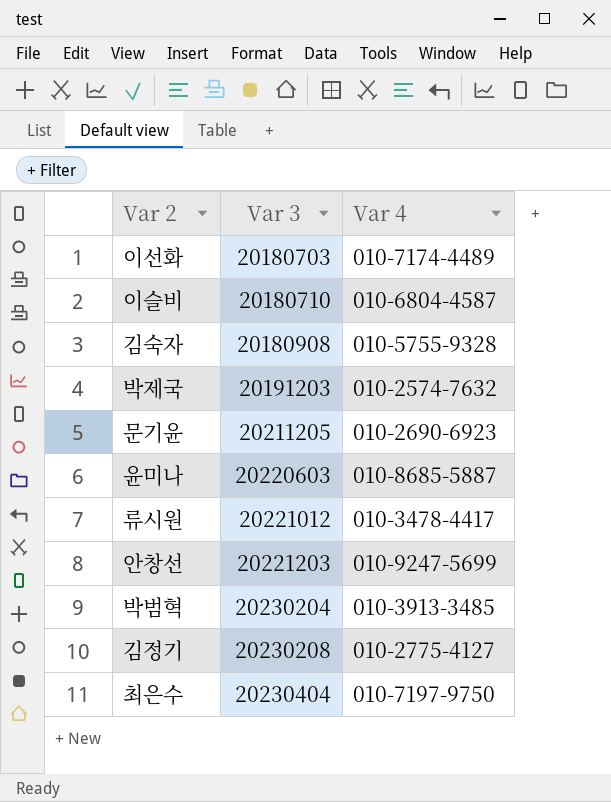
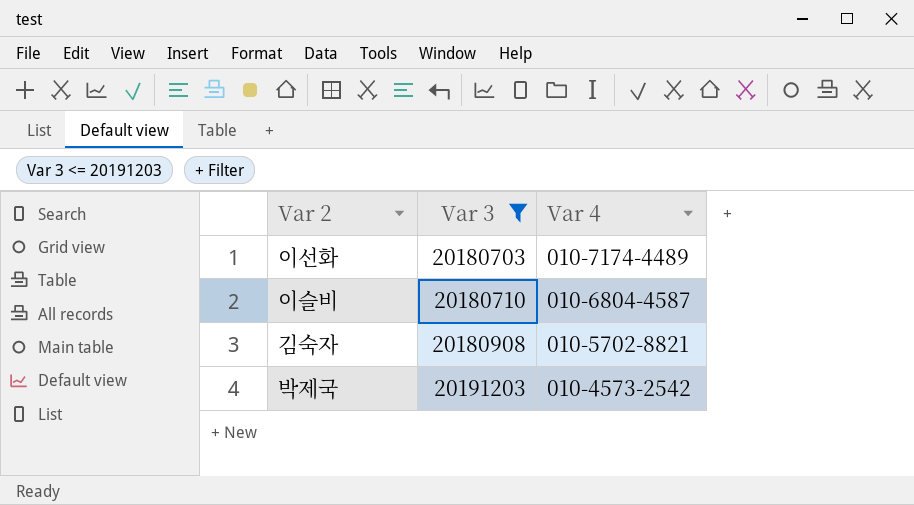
filter: none -> Var 3 <= 20191203
김숙자 | Var 4: 010-5755-9328 -> 010-5702-8821
박제국 | Var 4: 010-2574-7632 -> 010-4573-2542

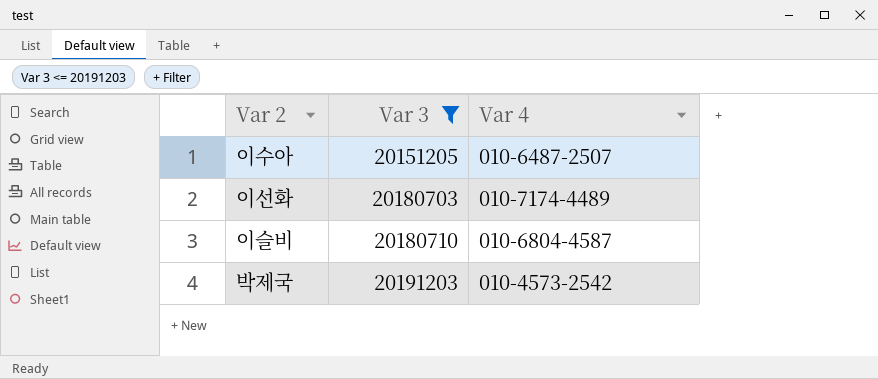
row 김숙자: 20180908 | 010-5702-8821 -> none
row 이수아: none -> 20151205 | 010-6487-2507

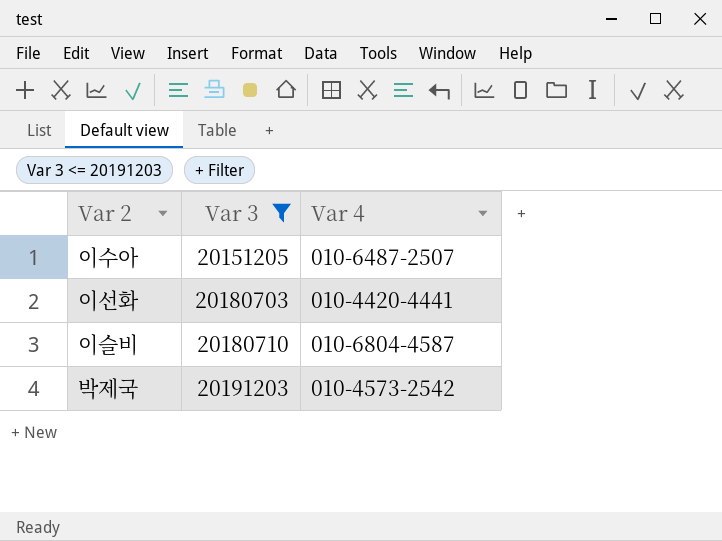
이선화 | Var 4: 010-7174-4489 -> 010-4420-4441

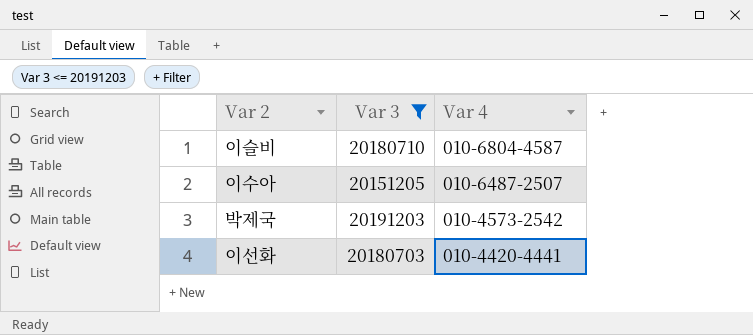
row order: Var 3 ascending -> Var 4 descending

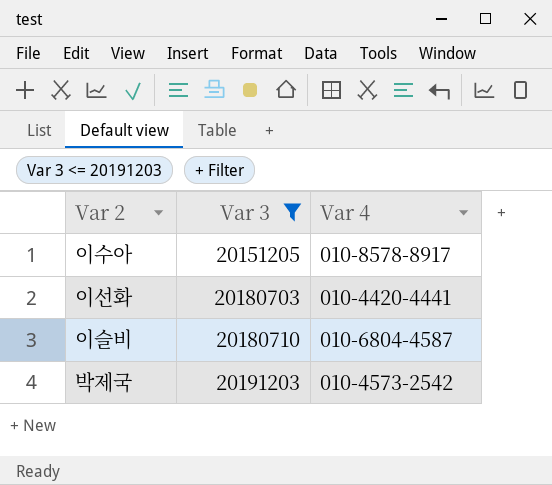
row order: Var 4 descending -> Var 3 ascending
이수아 | Var 4: 010-6487-2507 -> 010-8578-8917

